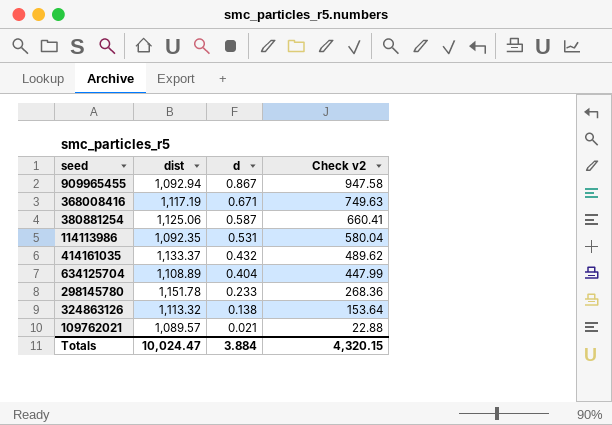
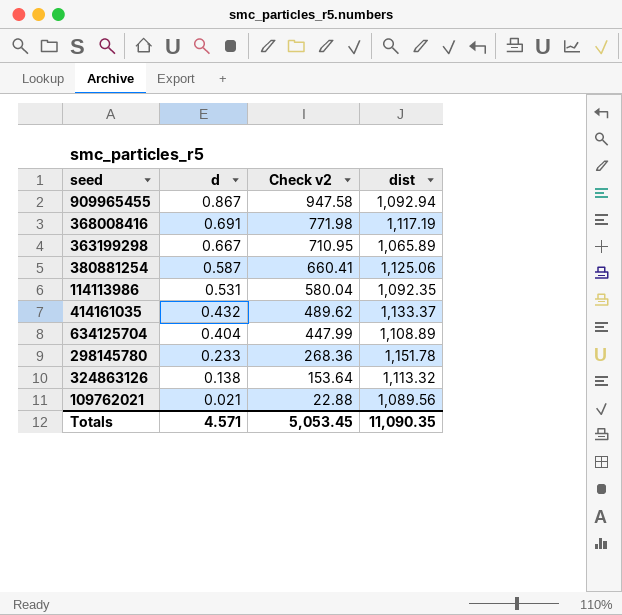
column dist | position: 2 -> 4
368008416 | d: 0.671 -> 0.691
368008416 | Check v2: 749.63 -> 771.98
row 363199298: none -> 0.667 | 710.95 | 1,065.89
109762021 | dist: 1,089.57 -> 1,089.56
Totals | d: 3.884 -> 4.571
Totals | Check v2: 4,320.15 -> 5,053.45
Totals | dist: 10,024.47 -> 11,090.35

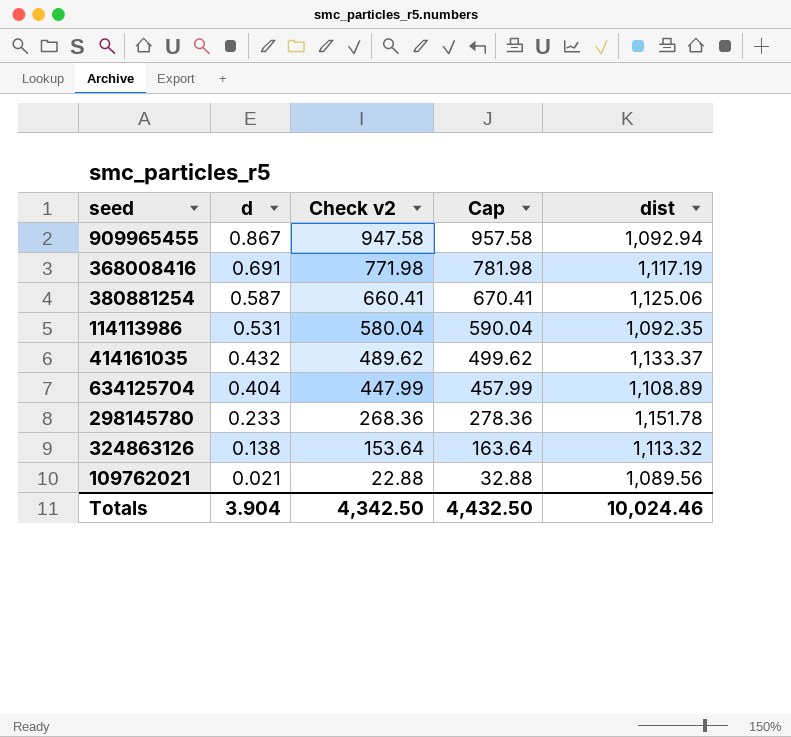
column Cap | formula: none -> [Check v2] + 10
row 363199298: 0.667 | 710.95 | 1,065.89 -> none
Totals | d: 4.571 -> 3.904
Totals | Check v2: 5,053.45 -> 4,342.50
Totals | dist: 11,090.35 -> 10,024.46

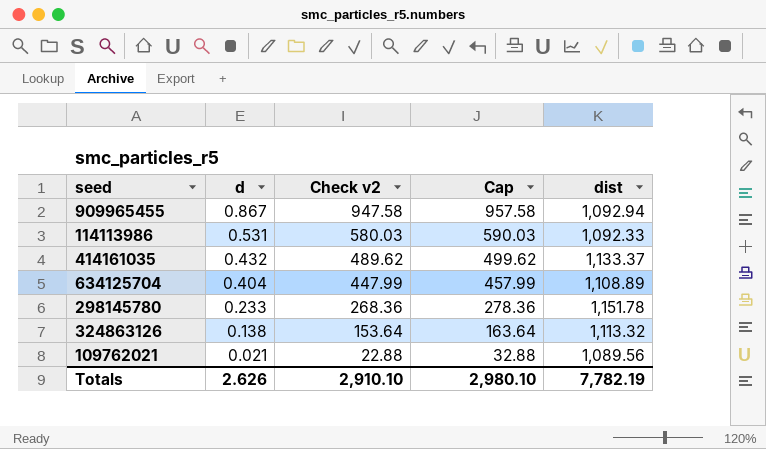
row 368008416: 0.691 | 771.98 | 781.98 | 1,117.19 -> none
row 380881254: 0.587 | 660.41 | 670.41 | 1,125.06 -> none
114113986 | Check v2: 580.04 -> 580.03
114113986 | Cap: 590.04 -> 590.03
114113986 | dist: 1,092.35 -> 1,092.33
Totals | d: 3.904 -> 2.626
Totals | Check v2: 4,342.50 -> 2,910.10
Totals | Cap: 4,432.50 -> 2,980.10
Totals | dist: 10,024.46 -> 7,782.19

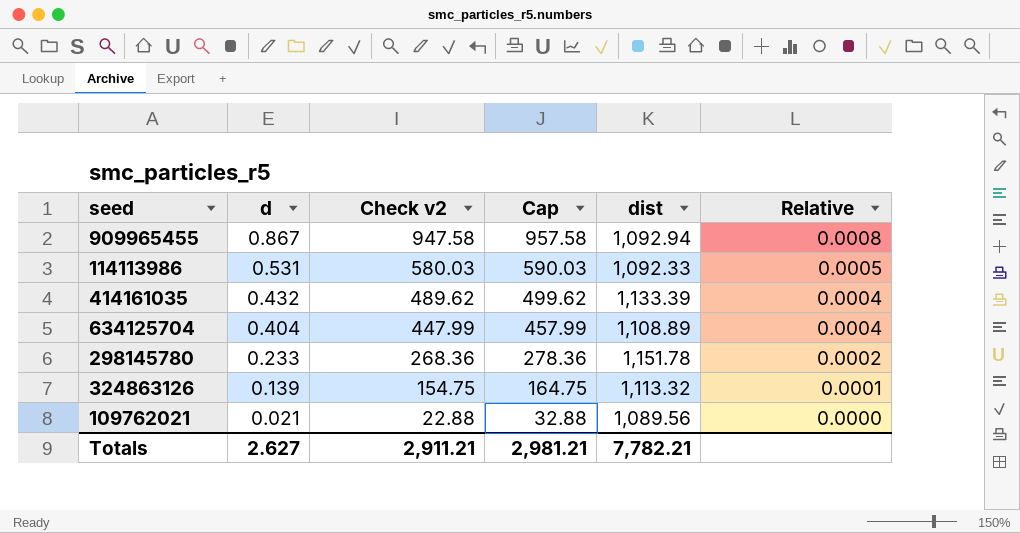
column Relative | formula: none -> [d] / [dist]
414161035 | dist: 1,133.37 -> 1,133.39
324863126 | d: 0.138 -> 0.139
324863126 | Check v2: 153.64 -> 154.75
324863126 | Cap: 163.64 -> 164.75
Totals | d: 2.626 -> 2.627
Totals | Check v2: 2,910.10 -> 2,911.21
Totals | Cap: 2,980.10 -> 2,981.21
Totals | dist: 7,782.19 -> 7,782.21

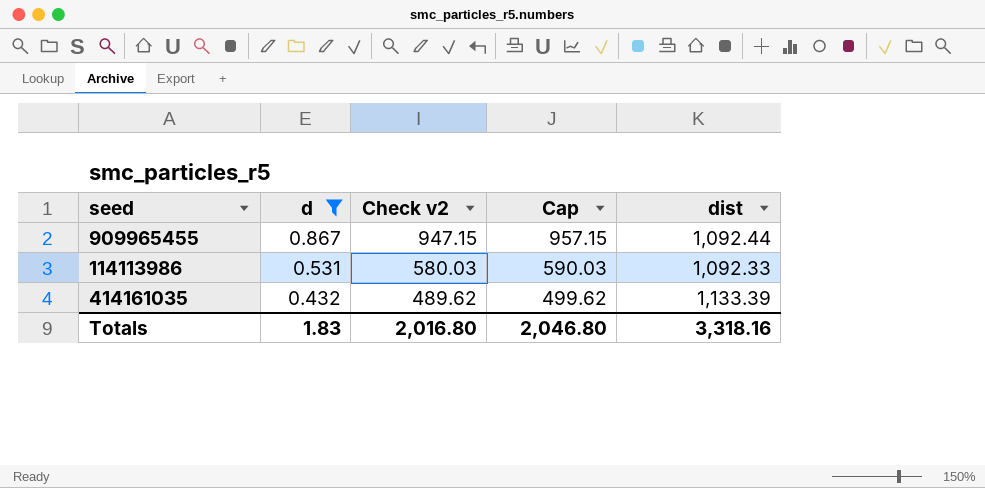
filter: none -> d >= 0.432
column Relative | formula: [d] / [dist] -> none
909965455 | Check v2: 947.58 -> 947.15
909965455 | Cap: 957.58 -> 957.15
909965455 | dist: 1,092.94 -> 1,092.44
Totals | d: 2.627 -> 1.83
Totals | Check v2: 2,911.21 -> 2,016.80
Totals | Cap: 2,981.21 -> 2,046.80
Totals | dist: 7,782.21 -> 3,318.16

